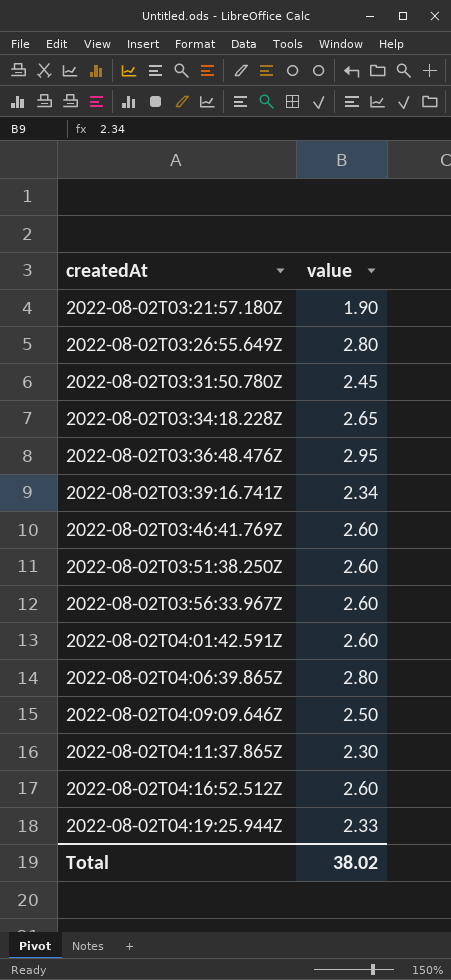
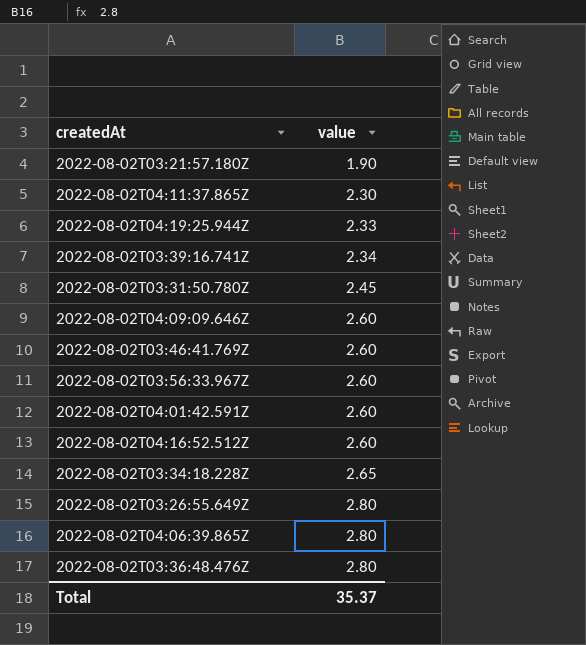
row order: createdAt ascending -> value ascending
row 2022-08-02T03:51:38.250Z: 2.60 -> none
2022-08-02T04:09:09.646Z | value: 2.50 -> 2.60
2022-08-02T03:36:48.476Z | value: 2.95 -> 2.80
Total | value: 38.02 -> 35.37

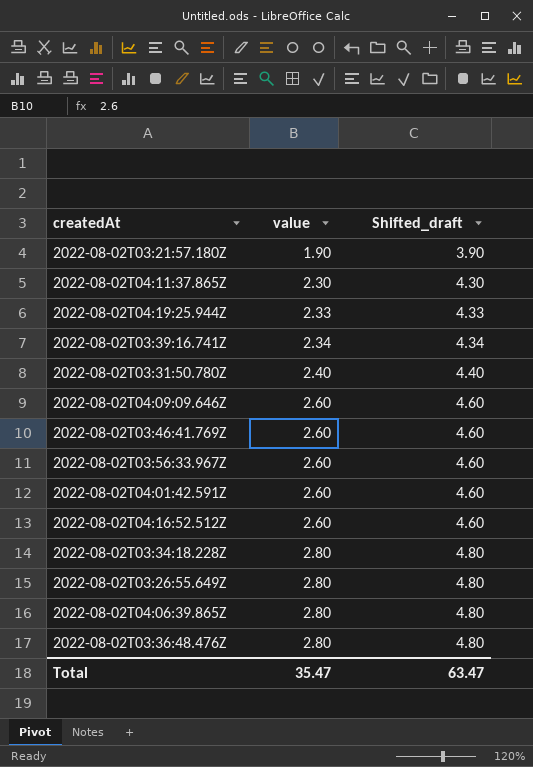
column Shifted_draft | formula: none -> [value] + 2
2022-08-02T03:31:50.780Z | value: 2.45 -> 2.40
2022-08-02T03:34:18.228Z | value: 2.65 -> 2.80
Total | value: 35.37 -> 35.47

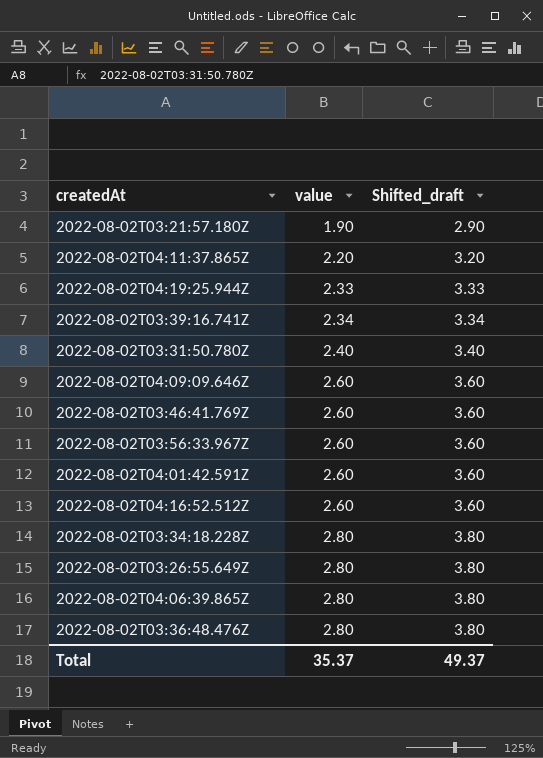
column Shifted_draft | formula: [value] + 2 -> [value] + 1
2022-08-02T04:11:37.865Z | value: 2.30 -> 2.20
Total | value: 35.47 -> 35.37
Total | Shifted_draft: 63.47 -> 49.37

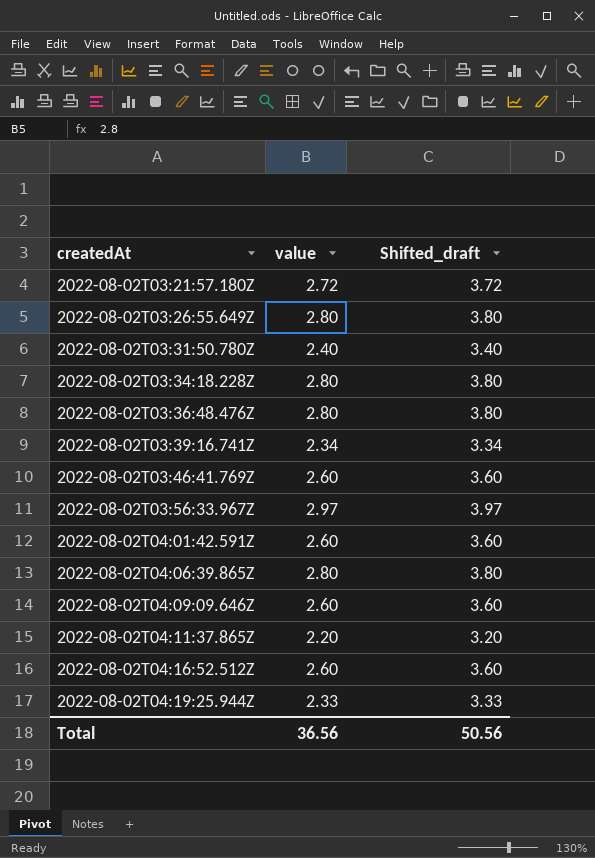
row order: value ascending -> createdAt ascending
2022-08-02T03:21:57.180Z | value: 1.90 -> 2.72
2022-08-02T03:21:57.180Z | Shifted_draft: 2.90 -> 3.72
2022-08-02T03:56:33.967Z | value: 2.60 -> 2.97
2022-08-02T03:56:33.967Z | Shifted_draft: 3.60 -> 3.97
Total | value: 35.37 -> 36.56
Total | Shifted_draft: 49.37 -> 50.56

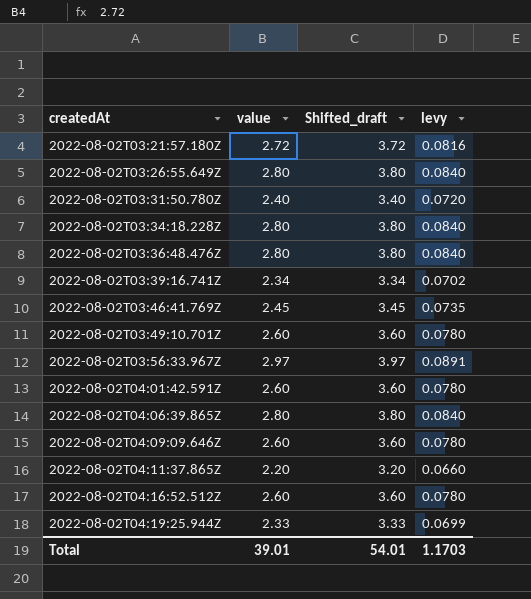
column levy | formula: none -> [value] * 0.03
2022-08-02T03:46:41.769Z | value: 2.60 -> 2.45
2022-08-02T03:46:41.769Z | Shifted_draft: 3.60 -> 3.45
row 2022-08-02T03:49:10.701Z: none -> 2.60 | 3.60 | 0.0780
Total | value: 36.56 -> 39.01
Total | Shifted_draft: 50.56 -> 54.01

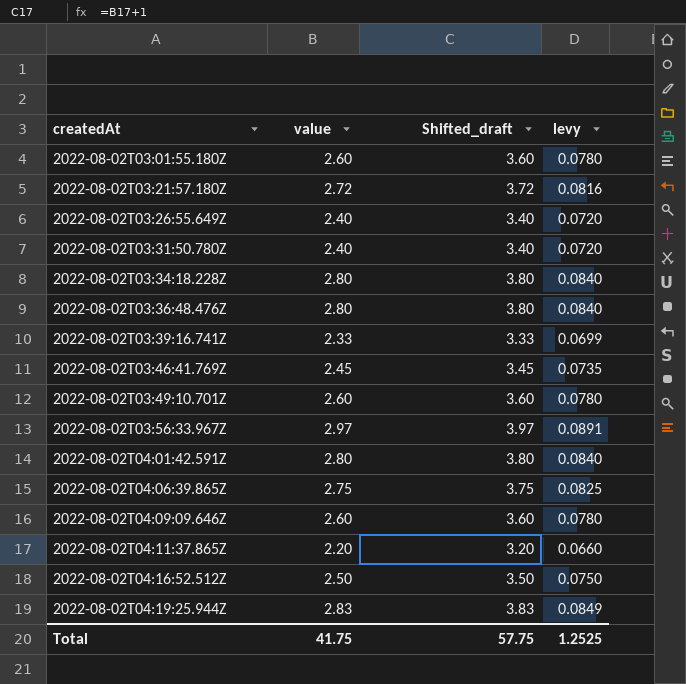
row 2022-08-02T03:01:55.180Z: none -> 2.60 | 3.60 | 0.0780
2022-08-02T03:26:55.649Z | value: 2.80 -> 2.40
2022-08-02T03:26:55.649Z | Shifted_draft: 3.80 -> 3.40
2022-08-02T03:26:55.649Z | levy: 0.0840 -> 0.0720
2022-08-02T03:39:16.741Z | value: 2.34 -> 2.33
2022-08-02T03:39:16.741Z | Shifted_draft: 3.34 -> 3.33
2022-08-02T03:39:16.741Z | levy: 0.0702 -> 0.0699
2022-08-02T04:01:42.591Z | value: 2.60 -> 2.80
2022-08-02T04:01:42.591Z | Shifted_draft: 3.60 -> 3.80
2022-08-02T04:01:42.591Z | levy: 0.0780 -> 0.0840
2022-08-02T04:06:39.865Z | value: 2.80 -> 2.75
2022-08-02T04:06:39.865Z | Shifted_draft: 3.80 -> 3.75
2022-08-02T04:06:39.865Z | levy: 0.0840 -> 0.0825
2022-08-02T04:16:52.512Z | value: 2.60 -> 2.50
2022-08-02T04:16:52.512Z | Shifted_draft: 3.60 -> 3.50
2022-08-02T04:16:52.512Z | levy: 0.0780 -> 0.0750
2022-08-02T04:19:25.944Z | value: 2.33 -> 2.83
2022-08-02T04:19:25.944Z | Shifted_draft: 3.33 -> 3.83
2022-08-02T04:19:25.944Z | levy: 0.0699 -> 0.0849
Total | value: 39.01 -> 41.75
Total | Shifted_draft: 54.01 -> 57.75
Total | levy: 1.1703 -> 1.2525

